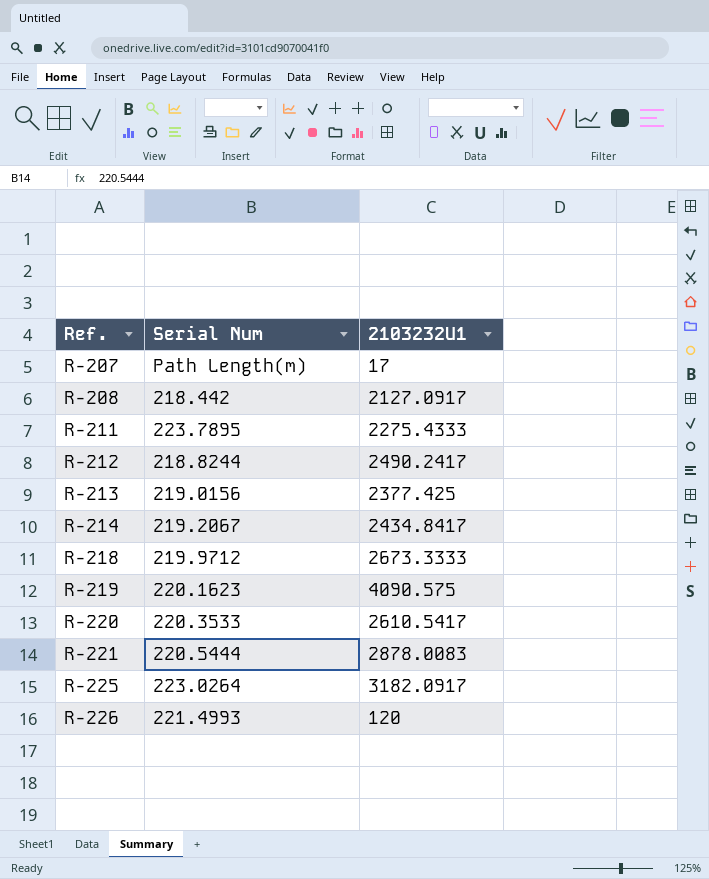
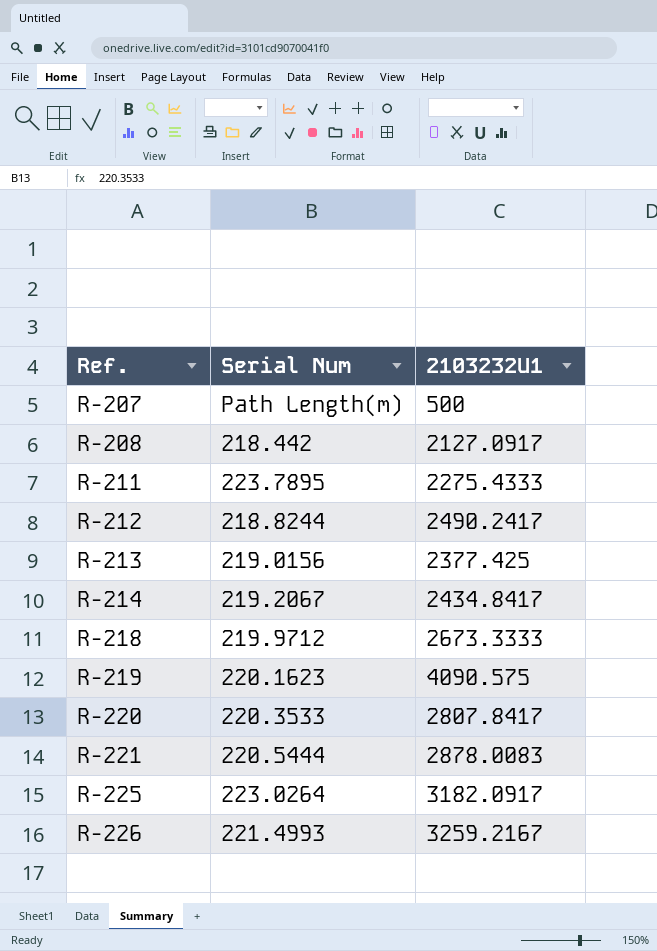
R-207 | 2103232U1: 17 -> 500
R-220 | 2103232U1: 2610.5417 -> 2807.8417
R-226 | 2103232U1: 120 -> 3259.2167

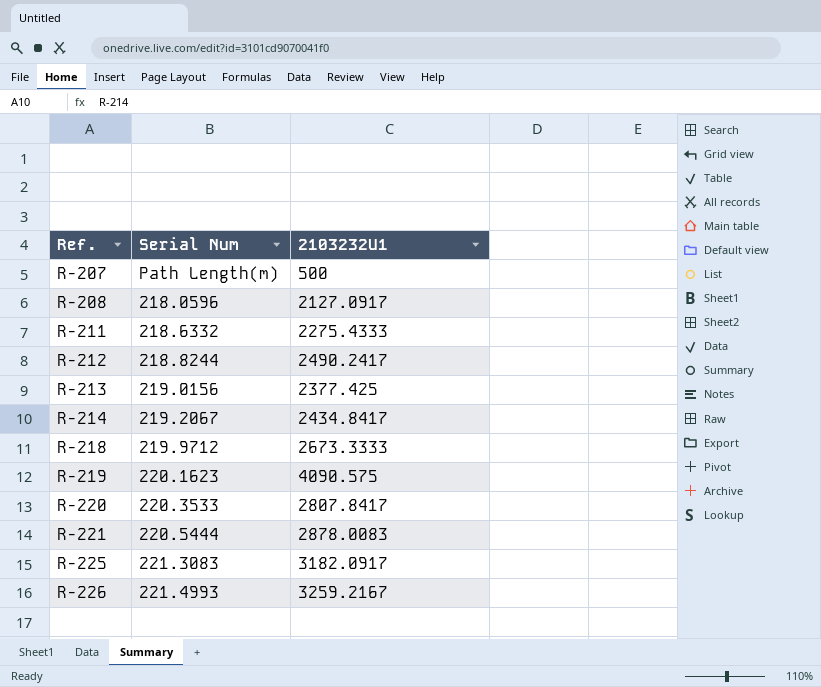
R-208 | Serial Num: 218.442 -> 218.0596
R-211 | Serial Num: 223.7895 -> 218.6332
R-225 | Serial Num: 223.0264 -> 221.3083

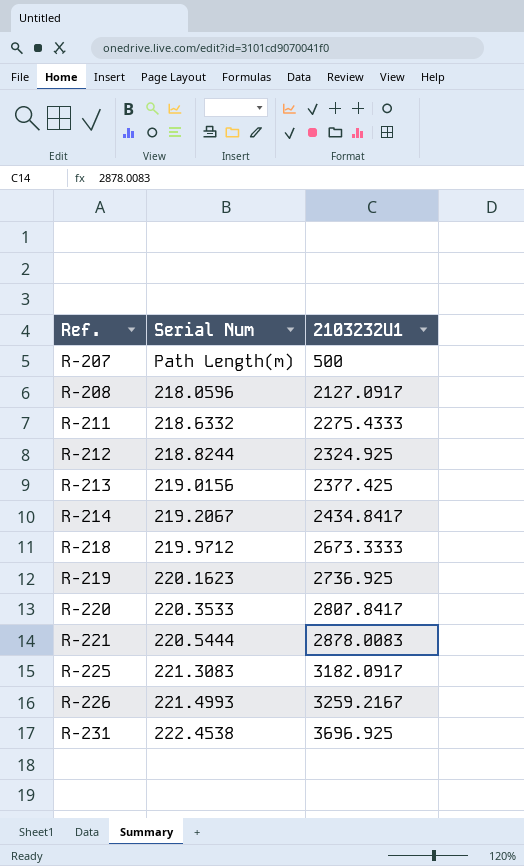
R-212 | 2103232U1: 2490.2417 -> 2324.925
R-219 | 2103232U1: 4090.575 -> 2736.925
row R-231: none -> 222.4538 | 3696.925

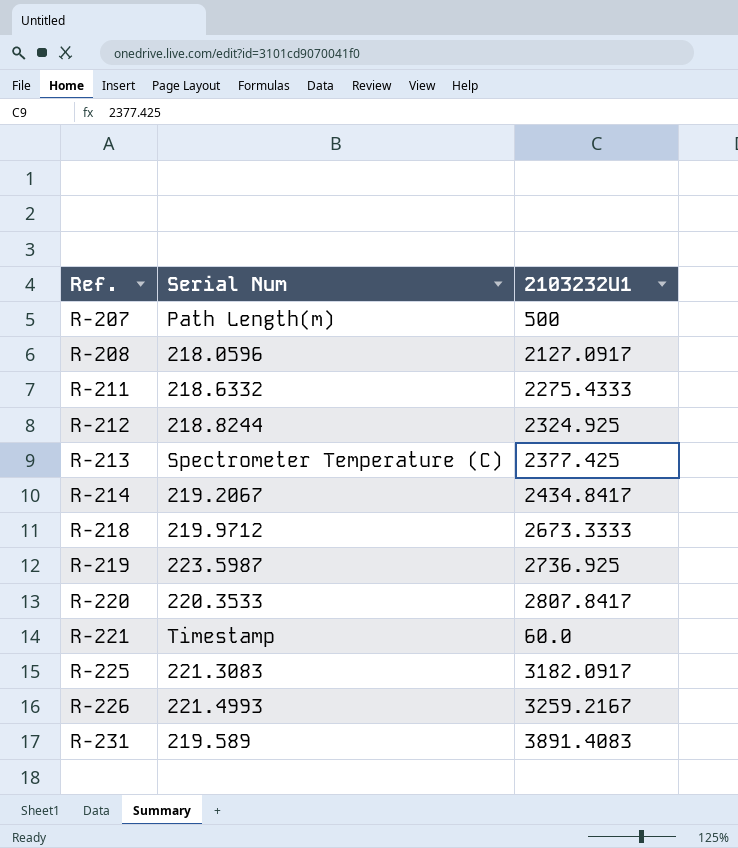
R-213 | Serial Num: 219.0156 -> Spectrometer Temperature (C)
R-219 | Serial Num: 220.1623 -> 223.5987
R-221 | Serial Num: 220.5444 -> Timestamp
R-221 | 2103232U1: 2878.0083 -> 60.0
R-231 | Serial Num: 222.4538 -> 219.589
R-231 | 2103232U1: 3696.925 -> 3891.4083

